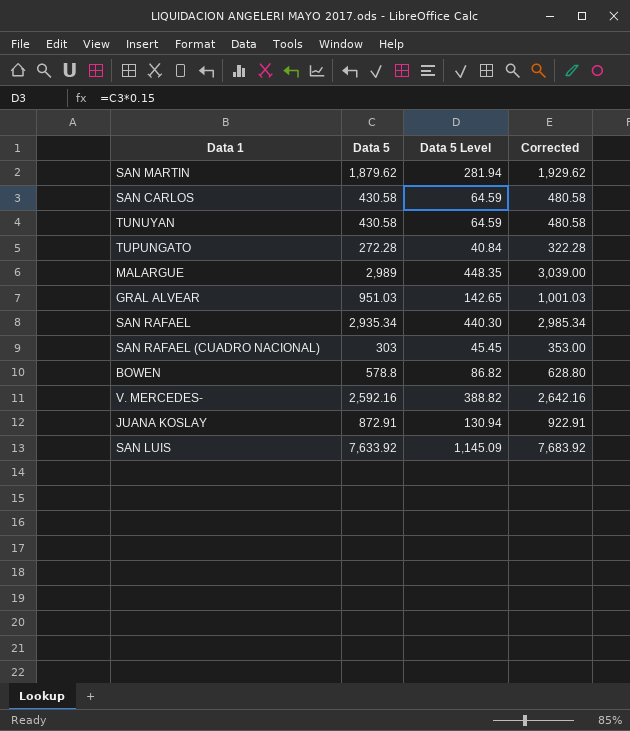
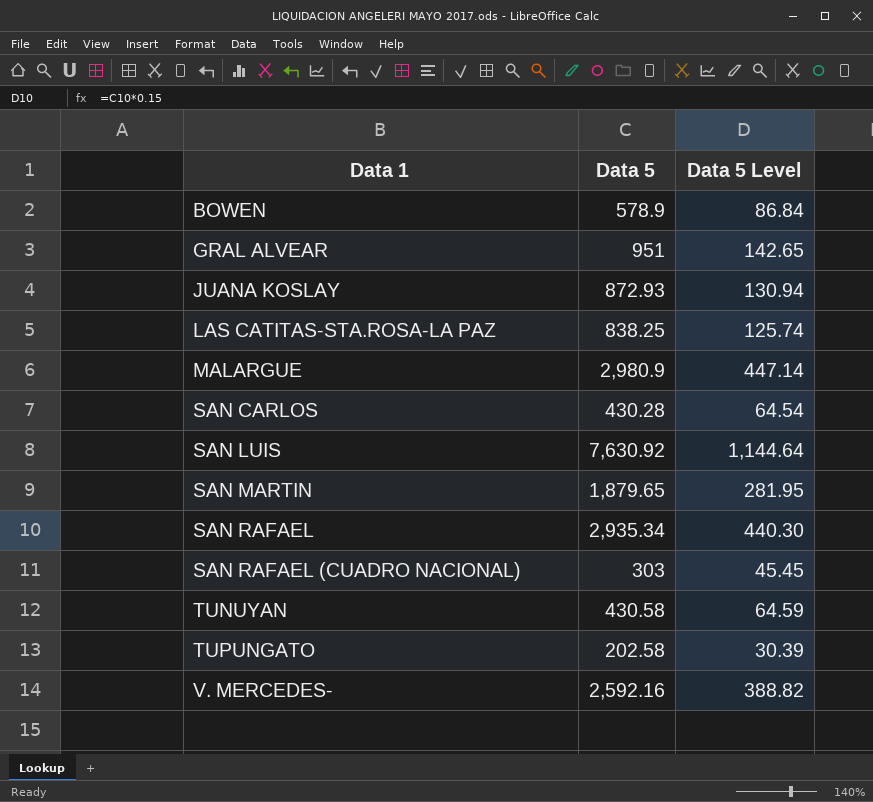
row order: none -> Data 1 ascending
column Corrected | formula: [Data 5] + 50 -> none
BOWEN | Data 5: 578.8 -> 578.9
BOWEN | Data 5 Level: 86.82 -> 86.84
GRAL ALVEAR | Data 5: 951.03 -> 951
JUANA KOSLAY | Data 5: 872.91 -> 872.93
row LAS CATITAS-STA.ROSA-LA PAZ: none -> 838.25 | 125.74
MALARGUE | Data 5: 2,989 -> 2,980.9
MALARGUE | Data 5 Level: 448.35 -> 447.14
SAN CARLOS | Data 5: 430.58 -> 430.28
SAN CARLOS | Data 5 Level: 64.59 -> 64.54
SAN LUIS | Data 5: 7,633.92 -> 7,630.92
SAN LUIS | Data 5 Level: 1,145.09 -> 1,144.64
SAN MARTIN | Data 5: 1,879.62 -> 1,879.65
SAN MARTIN | Data 5 Level: 281.94 -> 281.95
TUPUNGATO | Data 5: 272.28 -> 202.58
TUPUNGATO | Data 5 Level: 40.84 -> 30.39

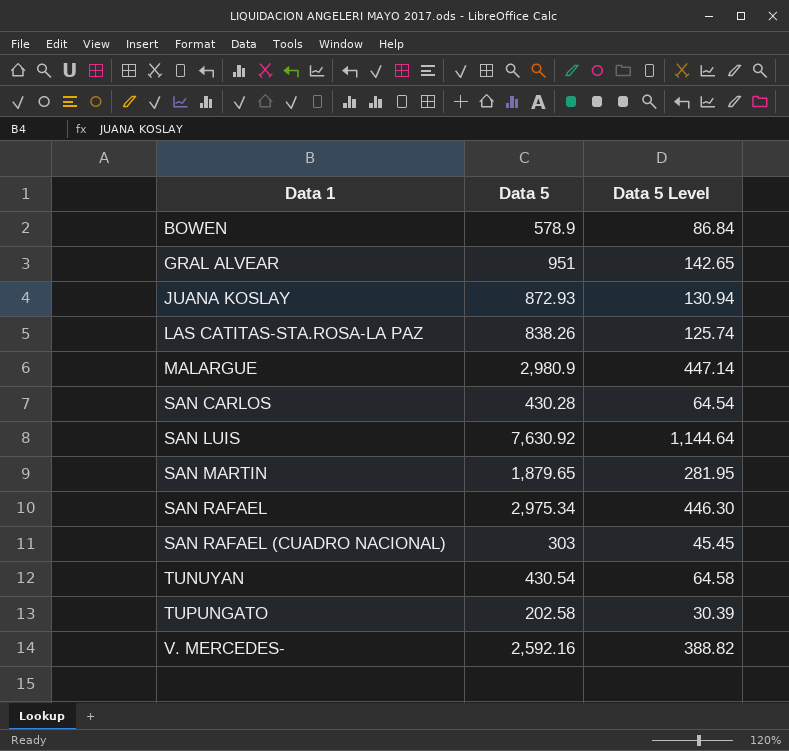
LAS CATITAS-STA.ROSA-LA PAZ | Data 5: 838.25 -> 838.26
SAN RAFAEL | Data 5: 2,935.34 -> 2,975.34
SAN RAFAEL | Data 5 Level: 440.30 -> 446.30
TUNUYAN | Data 5: 430.58 -> 430.54
TUNUYAN | Data 5 Level: 64.59 -> 64.58

